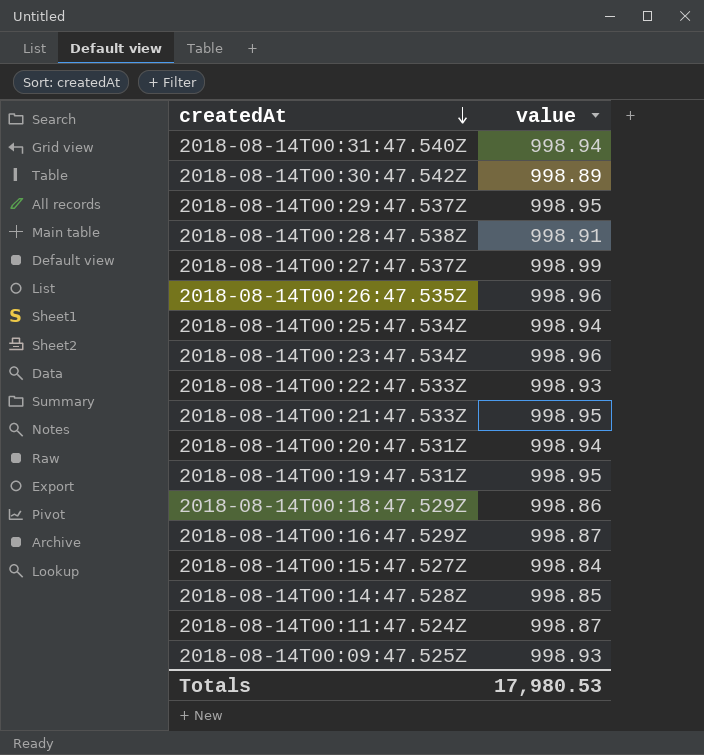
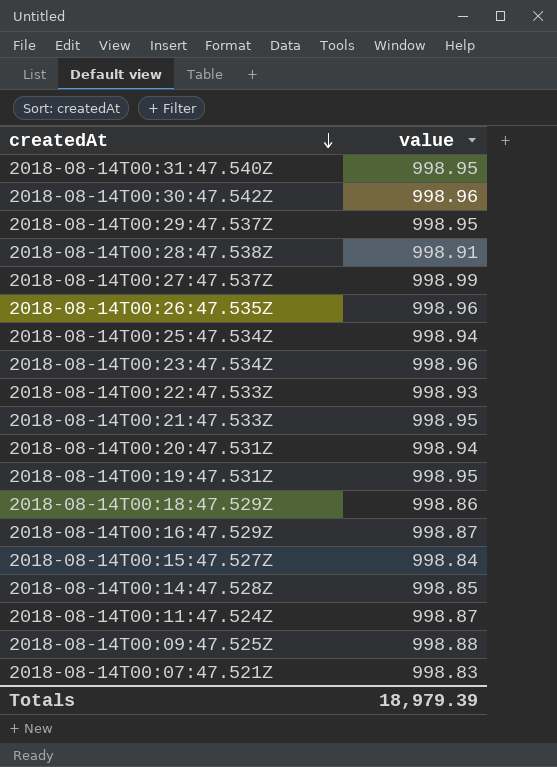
2018-08-14T00:31:47.540Z | value: 998.94 -> 998.95
2018-08-14T00:30:47.542Z | value: 998.89 -> 998.96
2018-08-14T00:09:47.525Z | value: 998.93 -> 998.88
row 2018-08-14T00:07:47.521Z: none -> 998.83
Totals | value: 17,980.53 -> 18,979.39

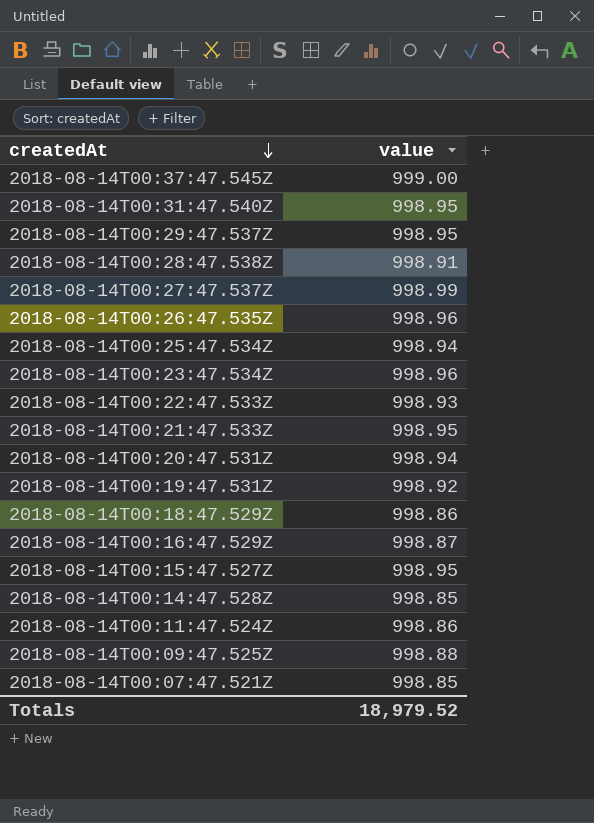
row 2018-08-14T00:30:47.542Z: 998.96 -> none
row 2018-08-14T00:37:47.545Z: none -> 999.00
2018-08-14T00:19:47.531Z | value: 998.95 -> 998.92
2018-08-14T00:15:47.527Z | value: 998.84 -> 998.95
2018-08-14T00:11:47.524Z | value: 998.87 -> 998.86
2018-08-14T00:07:47.521Z | value: 998.83 -> 998.85
Totals | value: 18,979.39 -> 18,979.52

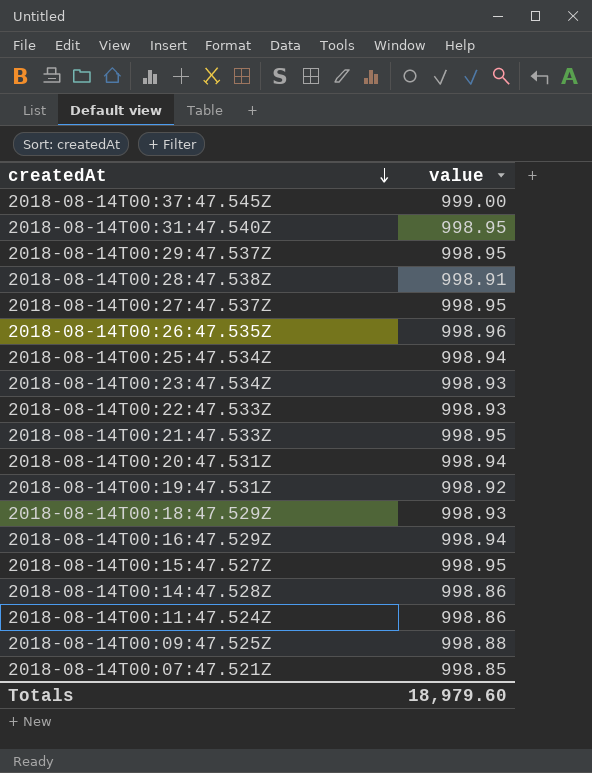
2018-08-14T00:27:47.537Z | value: 998.99 -> 998.95
2018-08-14T00:23:47.534Z | value: 998.96 -> 998.93
2018-08-14T00:18:47.529Z | value: 998.86 -> 998.93
2018-08-14T00:16:47.529Z | value: 998.87 -> 998.94
2018-08-14T00:14:47.528Z | value: 998.85 -> 998.86
Totals | value: 18,979.52 -> 18,979.60

